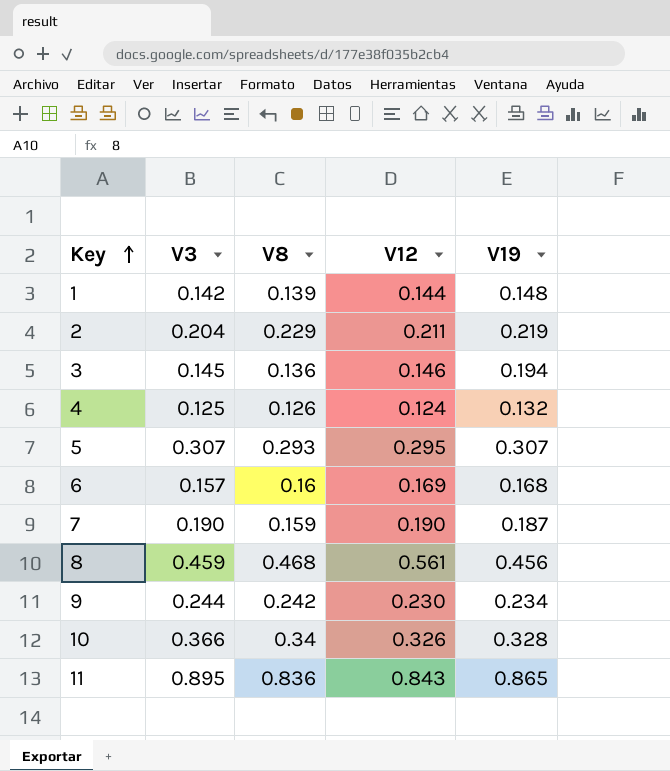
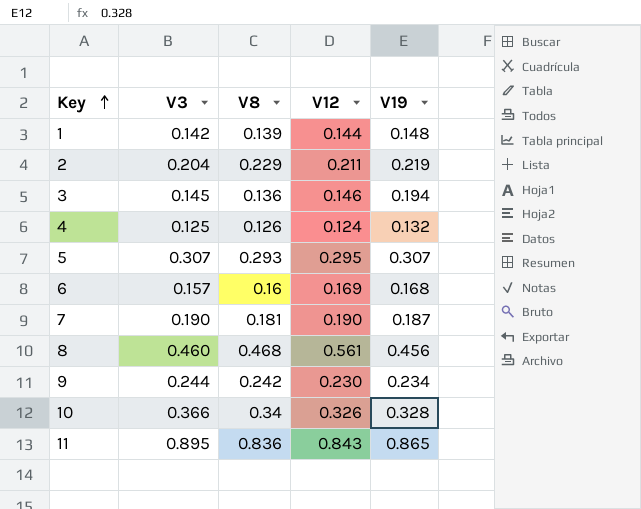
7 | V8: 0.159 -> 0.181
8 | V3: 0.459 -> 0.460

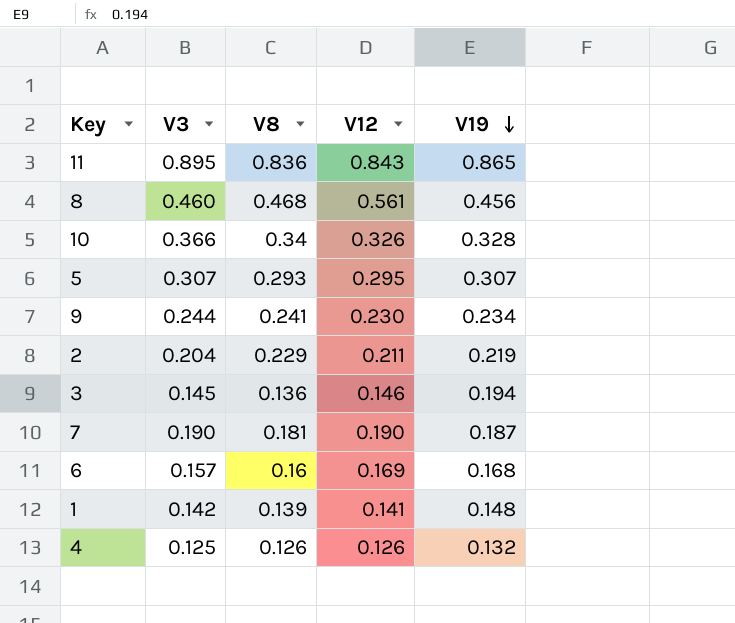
row order: Key ascending -> V19 descending
9 | V8: 0.242 -> 0.241
1 | V12: 0.144 -> 0.141
4 | V12: 0.124 -> 0.126

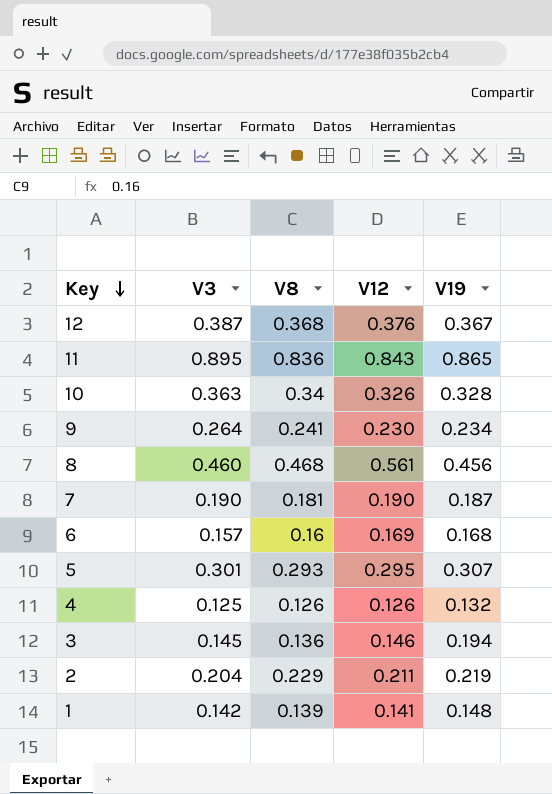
row order: V19 descending -> Key descending
row 12: none -> 0.387 | 0.368 | 0.376 | 0.367
10 | V3: 0.366 -> 0.363
9 | V3: 0.244 -> 0.264
5 | V3: 0.307 -> 0.301

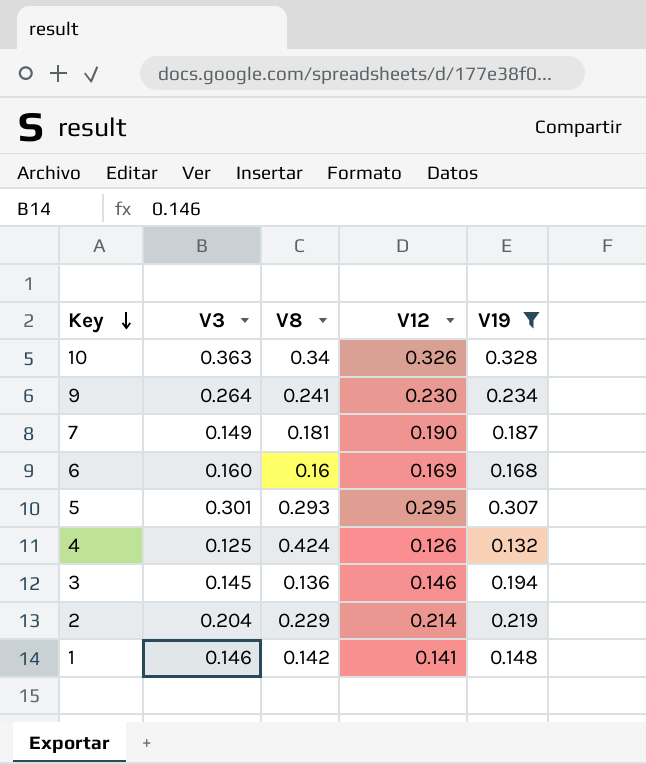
filter: none -> V19 <= 0.328
7 | V3: 0.190 -> 0.149
6 | V3: 0.157 -> 0.160
4 | V8: 0.126 -> 0.424
2 | V12: 0.211 -> 0.214
1 | V3: 0.142 -> 0.146
1 | V8: 0.139 -> 0.142

